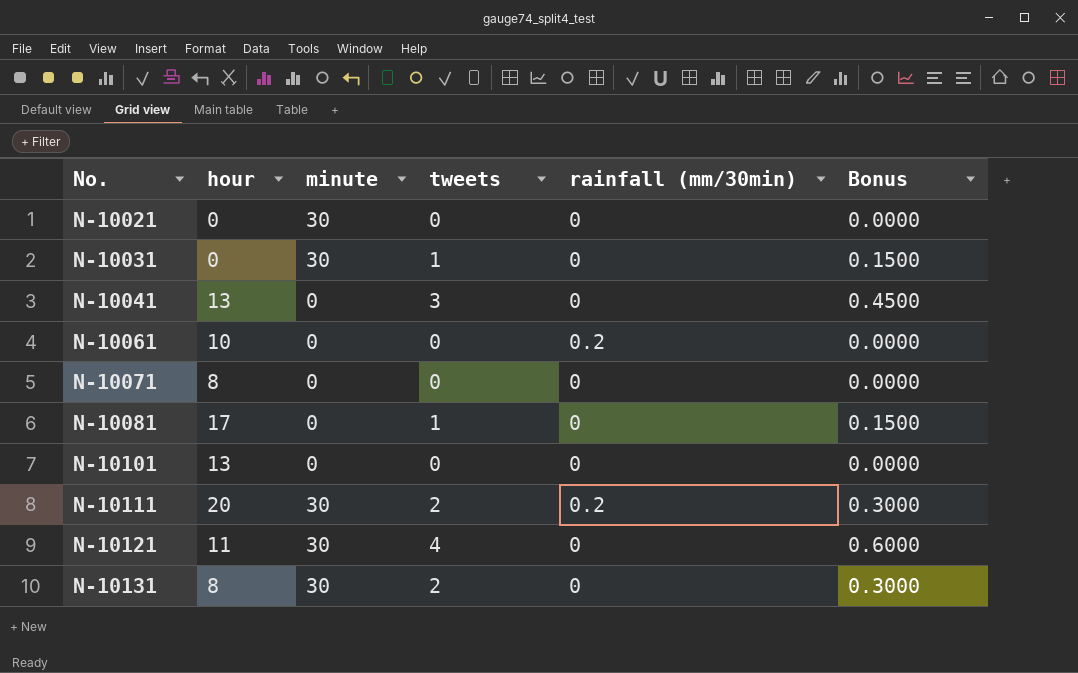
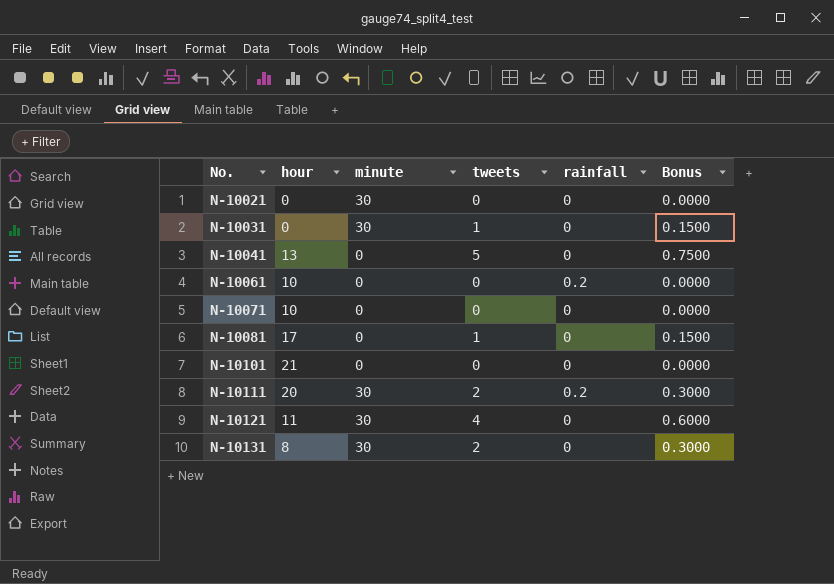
column name: rainfall (mm/30min) -> rainfall
N-10041 | tweets: 3 -> 5
N-10041 | Bonus: 0.4500 -> 0.7500
N-10071 | hour: 8 -> 10
N-10101 | hour: 13 -> 21

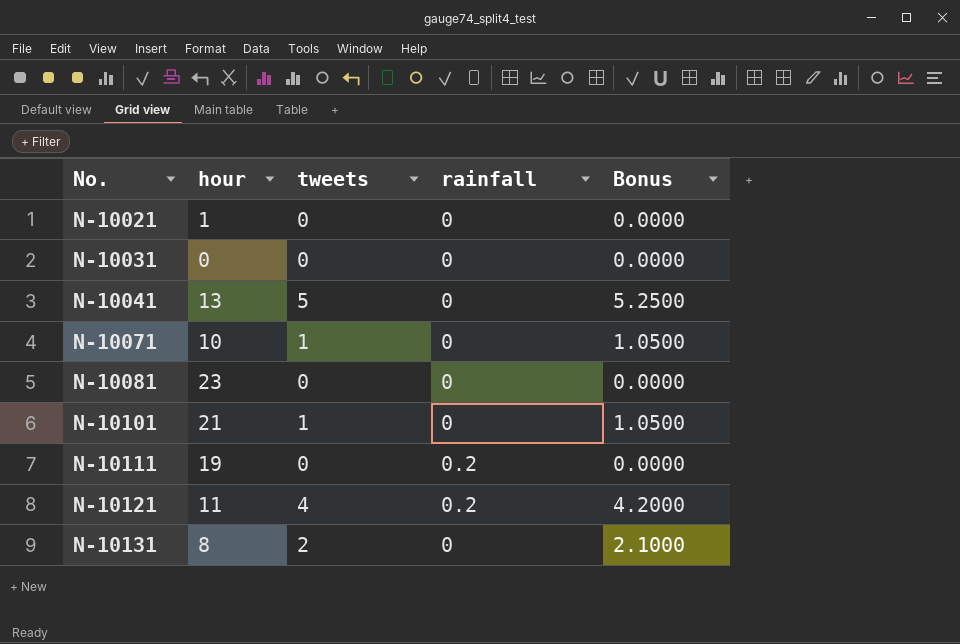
column minute | position: 3 -> none
column Bonus | formula: [tweets] * 0.15 -> [tweets] * 1.05
row N-10061: 10 | 0 | 0 | 0.2 | 0.0000 -> none
N-10021 | hour: 0 -> 1
N-10031 | tweets: 1 -> 0
N-10071 | tweets: 0 -> 1
N-10081 | hour: 17 -> 23
N-10081 | tweets: 1 -> 0
N-10101 | tweets: 0 -> 1
N-10111 | hour: 20 -> 19
N-10111 | tweets: 2 -> 0
N-10121 | rainfall: 0 -> 0.2

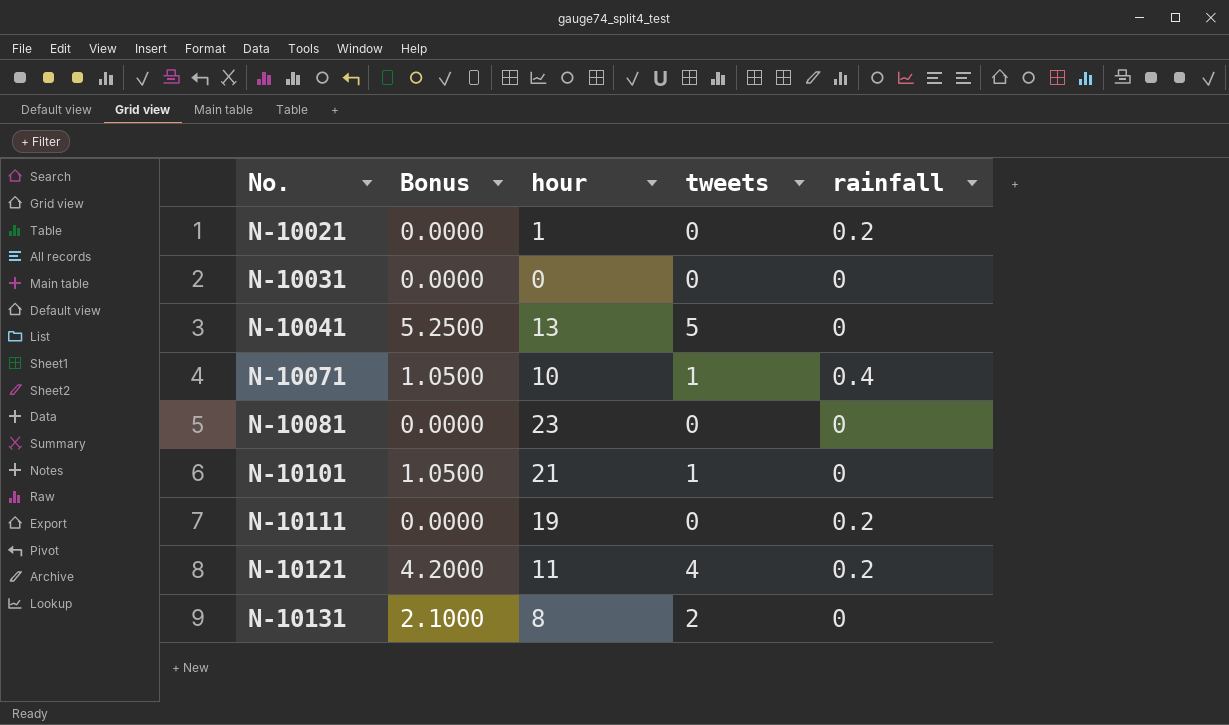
column Bonus | position: 5 -> 2
N-10021 | rainfall: 0 -> 0.2
N-10071 | rainfall: 0 -> 0.4

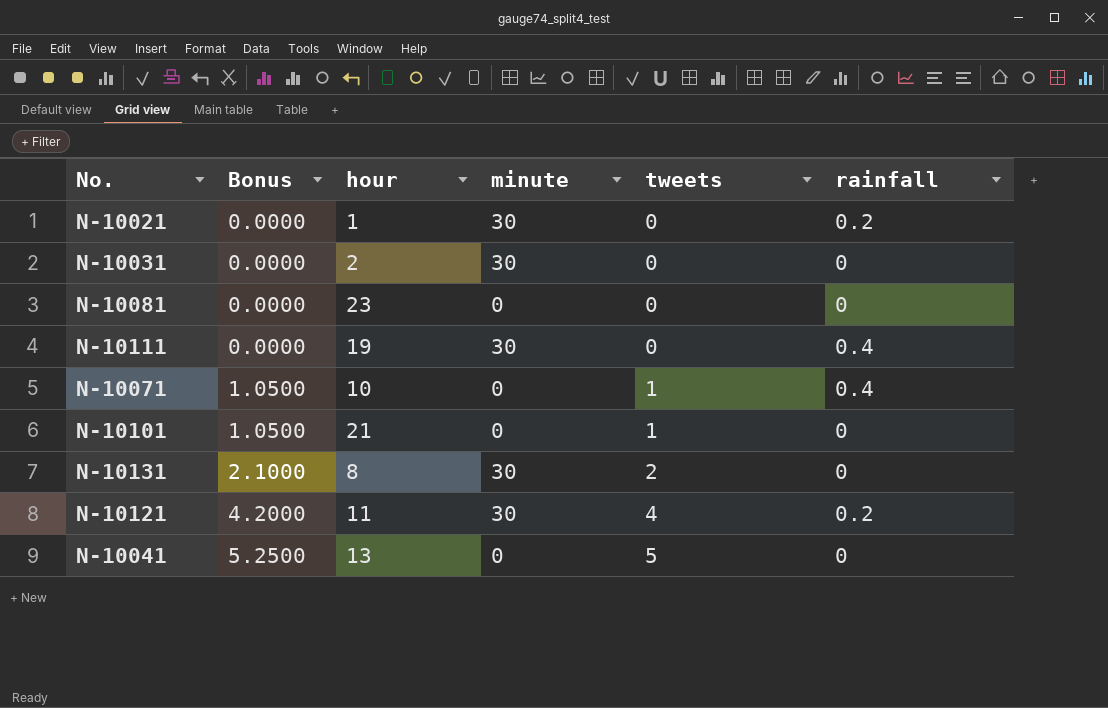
row order: No. ascending -> Bonus ascending
column minute | position: none -> 4
N-10031 | hour: 0 -> 2
N-10111 | rainfall: 0.2 -> 0.4

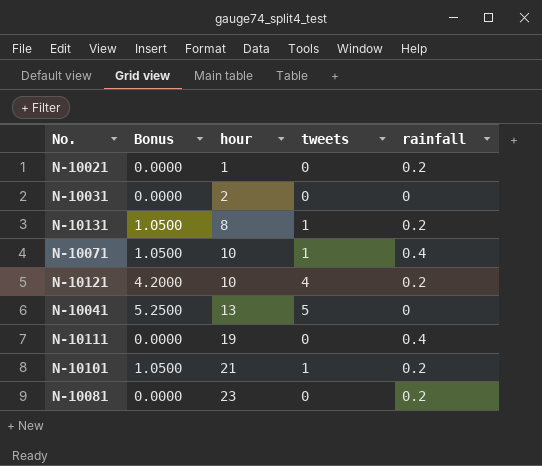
row order: Bonus ascending -> hour ascending
column minute | position: 4 -> none
N-10131 | Bonus: 2.1000 -> 1.0500
N-10131 | tweets: 2 -> 1
N-10131 | rainfall: 0 -> 0.2
N-10121 | hour: 11 -> 10
N-10101 | rainfall: 0 -> 0.2
N-10081 | rainfall: 0 -> 0.2

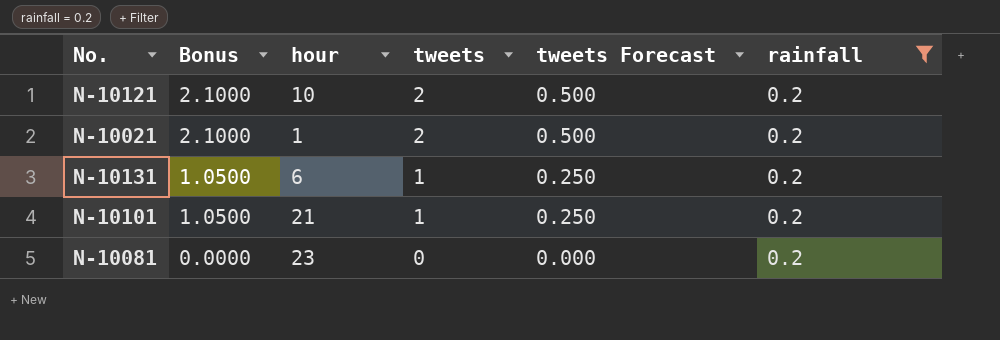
filter: none -> rainfall = 0.2
row order: hour ascending -> Bonus descending
column tweets Forecast | formula: none -> [tweets] * 0.25
N-10121 | Bonus: 4.2000 -> 2.1000
N-10121 | tweets: 4 -> 2
N-10021 | Bonus: 0.0000 -> 2.1000
N-10021 | tweets: 0 -> 2
N-10131 | hour: 8 -> 6

